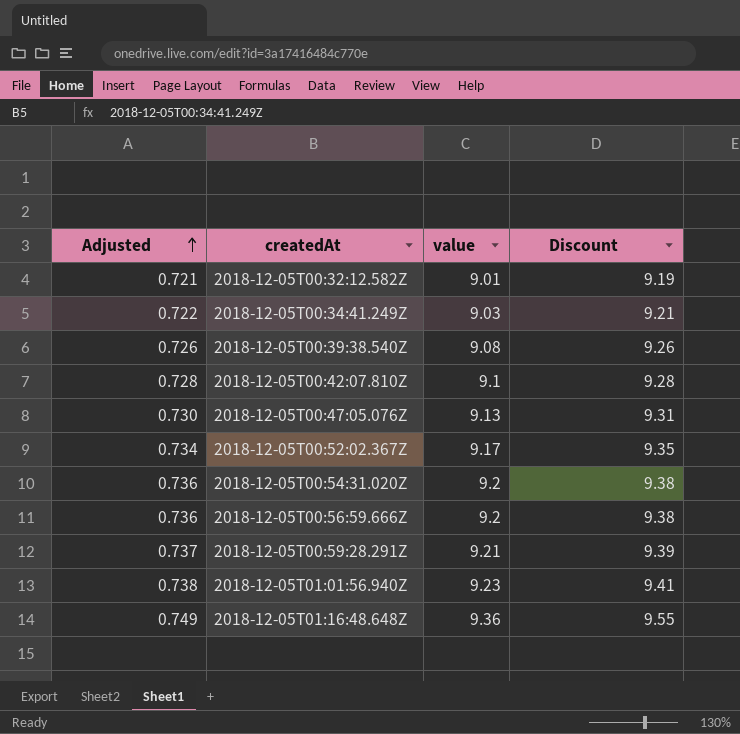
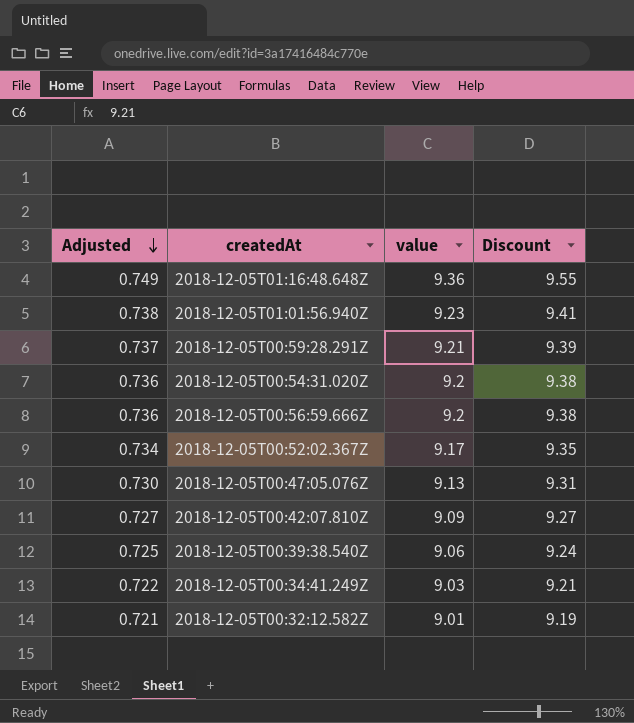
row order: Adjusted ascending -> Adjusted descending
2018-12-05T00:42:07.810Z | Adjusted: 0.728 -> 0.727
2018-12-05T00:42:07.810Z | value: 9.1 -> 9.09
2018-12-05T00:42:07.810Z | Discount: 9.28 -> 9.27
2018-12-05T00:39:38.540Z | Adjusted: 0.726 -> 0.725
2018-12-05T00:39:38.540Z | value: 9.08 -> 9.06
2018-12-05T00:39:38.540Z | Discount: 9.26 -> 9.24

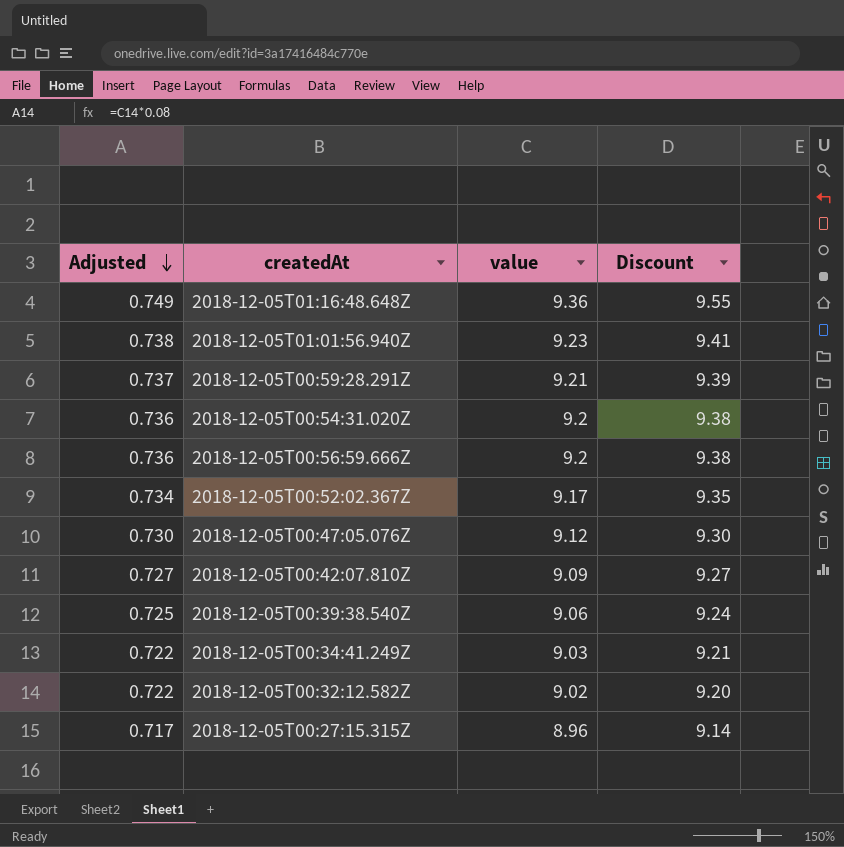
2018-12-05T00:47:05.076Z | value: 9.13 -> 9.12
2018-12-05T00:47:05.076Z | Discount: 9.31 -> 9.30
2018-12-05T00:32:12.582Z | Adjusted: 0.721 -> 0.722
2018-12-05T00:32:12.582Z | value: 9.01 -> 9.02
2018-12-05T00:32:12.582Z | Discount: 9.19 -> 9.20
row 2018-12-05T00:27:15.315Z: none -> 0.717 | 8.96 | 9.14

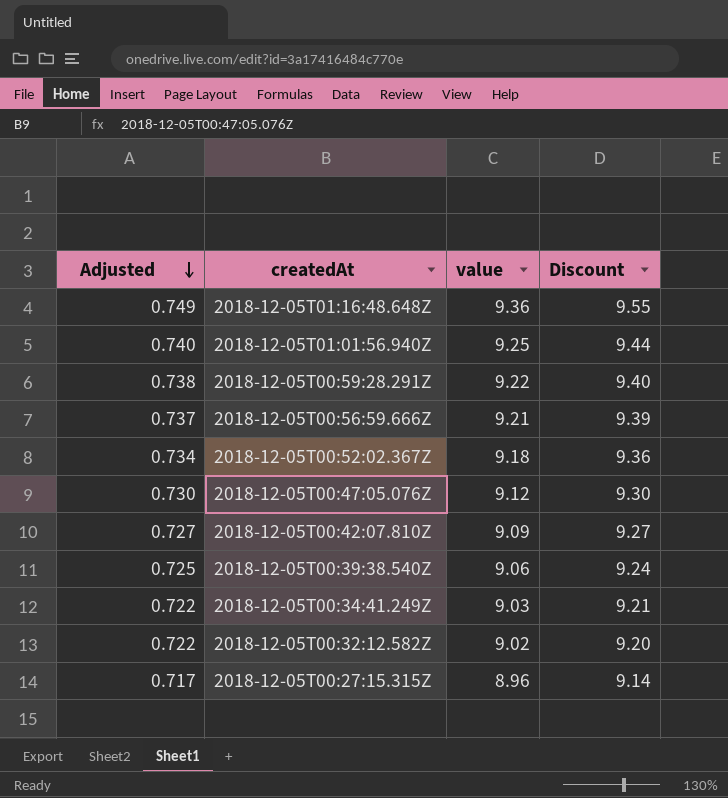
row 2018-12-05T00:54:31.020Z: 0.736 | 9.2 | 9.38 -> none
2018-12-05T01:01:56.940Z | Adjusted: 0.738 -> 0.740
2018-12-05T01:01:56.940Z | value: 9.23 -> 9.25
2018-12-05T01:01:56.940Z | Discount: 9.41 -> 9.44
2018-12-05T00:59:28.291Z | Adjusted: 0.737 -> 0.738
2018-12-05T00:59:28.291Z | value: 9.21 -> 9.22
2018-12-05T00:59:28.291Z | Discount: 9.39 -> 9.40
2018-12-05T00:56:59.666Z | Adjusted: 0.736 -> 0.737
2018-12-05T00:56:59.666Z | value: 9.2 -> 9.21
2018-12-05T00:56:59.666Z | Discount: 9.38 -> 9.39
2018-12-05T00:52:02.367Z | value: 9.17 -> 9.18
2018-12-05T00:52:02.367Z | Discount: 9.35 -> 9.36

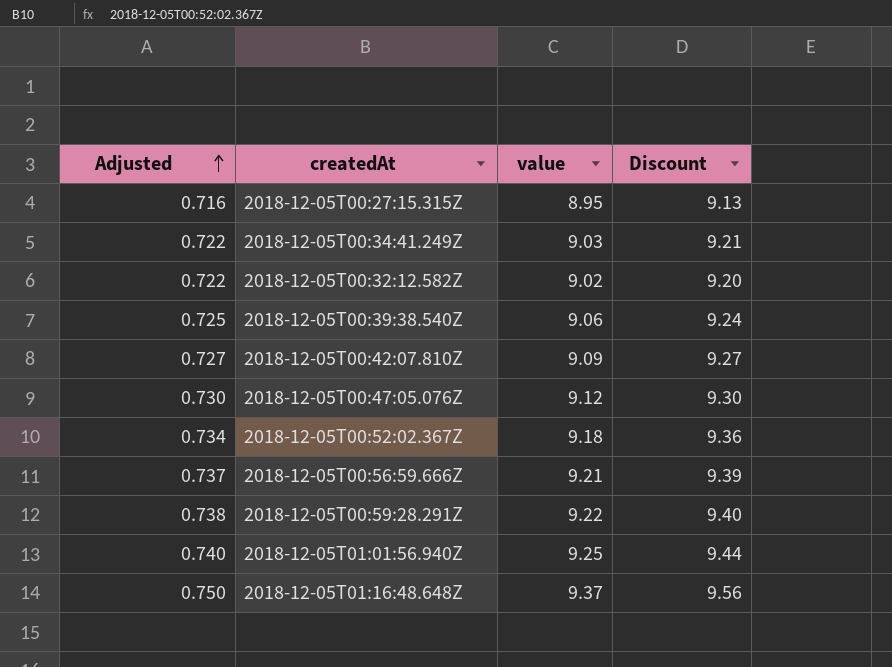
row order: Adjusted descending -> Adjusted ascending
2018-12-05T00:27:15.315Z | Adjusted: 0.717 -> 0.716
2018-12-05T00:27:15.315Z | value: 8.96 -> 8.95
2018-12-05T00:27:15.315Z | Discount: 9.14 -> 9.13
2018-12-05T01:16:48.648Z | Adjusted: 0.749 -> 0.750
2018-12-05T01:16:48.648Z | value: 9.36 -> 9.37
2018-12-05T01:16:48.648Z | Discount: 9.55 -> 9.56

